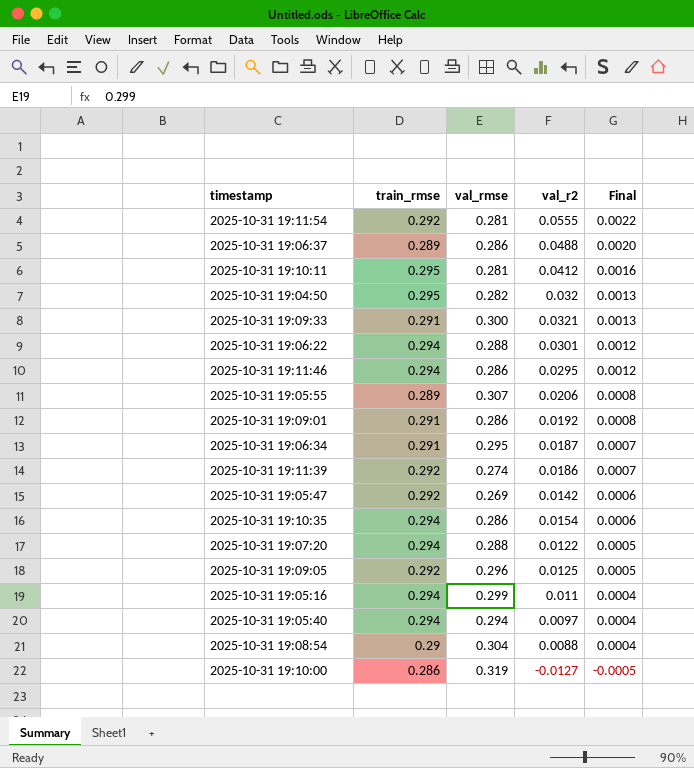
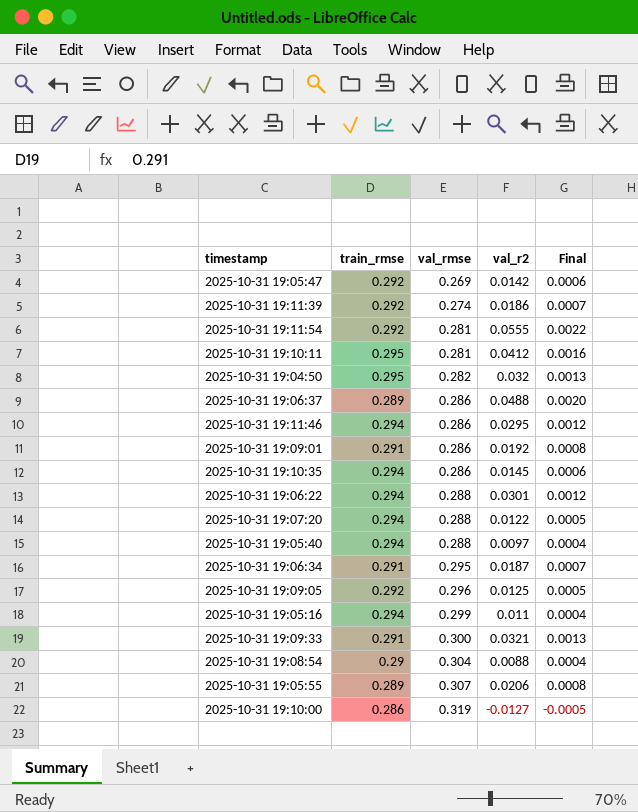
row order: Final descending -> val_rmse ascending
2025-10-31 19:10:35 | val_r2: 0.0154 -> 0.0145
2025-10-31 19:05:40 | val_rmse: 0.294 -> 0.288

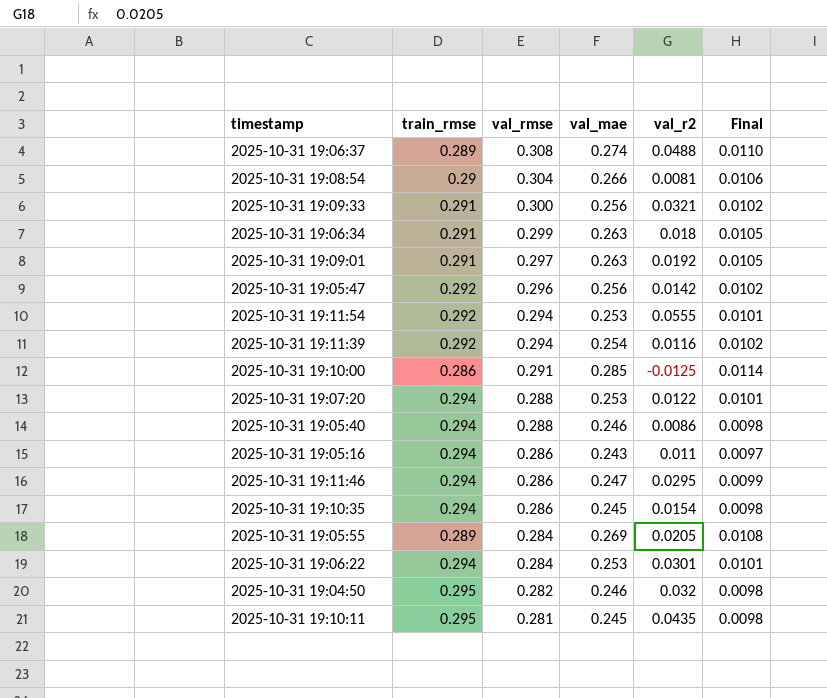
row order: val_rmse ascending -> val_rmse descending
column val_mae | position: none -> 4
column Final | formula: [val_r2] * 0.04 -> [val_mae] * 0.04
row 2025-10-31 19:09:05: 0.292 | 0.296 | 0.0125 | 0.0005 -> none
2025-10-31 19:06:37 | val_rmse: 0.286 -> 0.308
2025-10-31 19:08:54 | val_r2: 0.0088 -> 0.0081
2025-10-31 19:06:34 | val_rmse: 0.295 -> 0.299
2025-10-31 19:06:34 | val_r2: 0.0187 -> 0.018
2025-10-31 19:09:01 | val_rmse: 0.286 -> 0.297
2025-10-31 19:05:47 | val_rmse: 0.269 -> 0.296
2025-10-31 19:11:54 | val_rmse: 0.281 -> 0.294
2025-10-31 19:11:39 | val_rmse: 0.274 -> 0.294
2025-10-31 19:11:39 | val_r2: 0.0186 -> 0.0116
2025-10-31 19:10:00 | val_rmse: 0.319 -> 0.291
2025-10-31 19:10:00 | val_r2: -0.0127 -> -0.0125
2025-10-31 19:05:40 | val_r2: 0.0097 -> 0.0086
2025-10-31 19:05:16 | val_rmse: 0.299 -> 0.286
2025-10-31 19:10:35 | val_r2: 0.0145 -> 0.0154
2025-10-31 19:05:55 | val_rmse: 0.307 -> 0.284
2025-10-31 19:05:55 | val_r2: 0.0206 -> 0.0205
2025-10-31 19:06:22 | val_rmse: 0.288 -> 0.284
2025-10-31 19:10:11 | val_r2: 0.0412 -> 0.0435

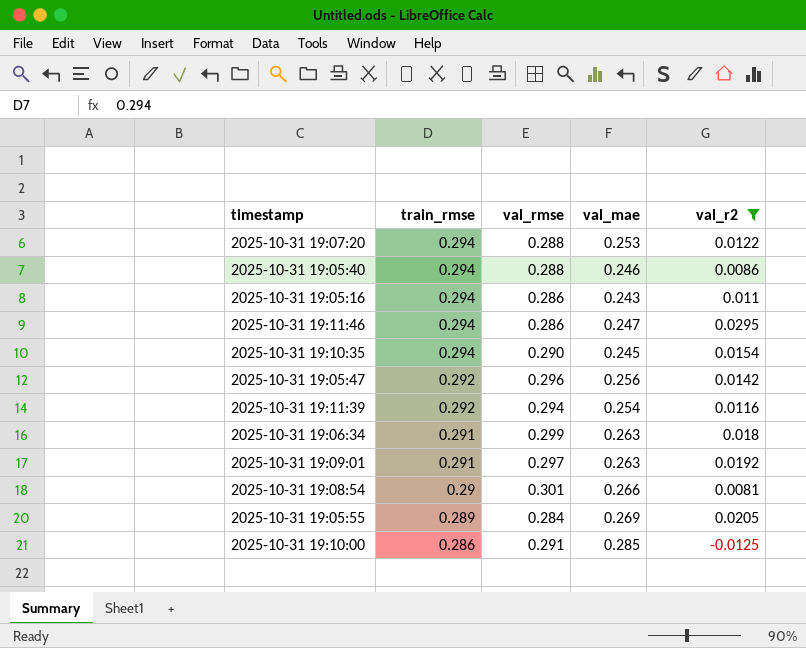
filter: none -> val_r2 <= 0.0295
row order: val_rmse descending -> train_rmse descending
column Final | formula: [val_mae] * 0.04 -> none
2025-10-31 19:10:35 | val_rmse: 0.286 -> 0.290
2025-10-31 19:08:54 | val_rmse: 0.304 -> 0.301

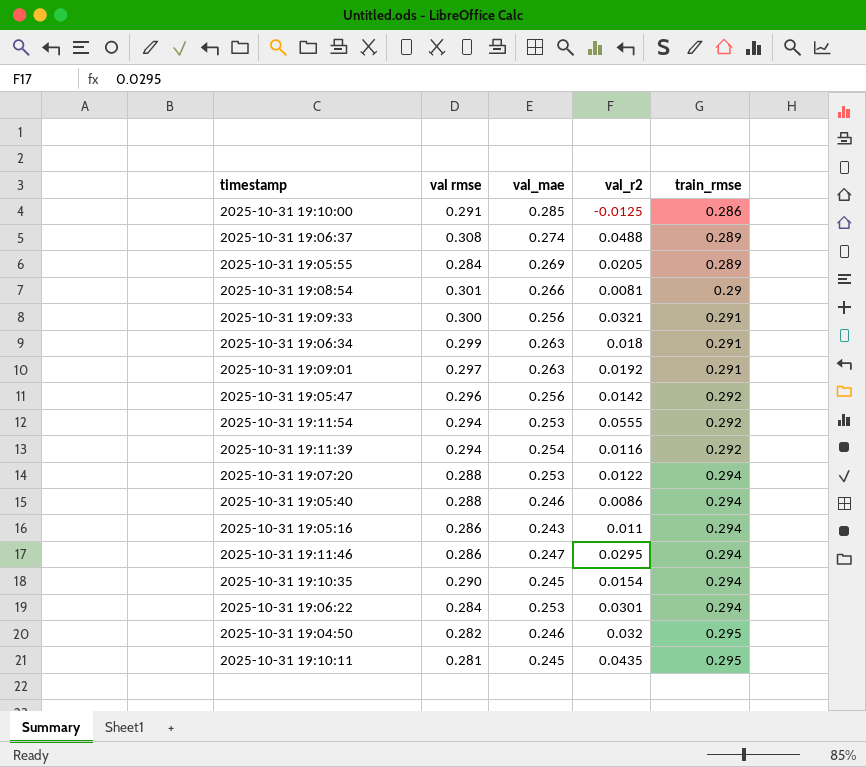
filter: val_r2 <= 0.0295 -> none
row order: train_rmse descending -> train_rmse ascending
column name: val_rmse -> val rmse
column train_rmse | position: 2 -> 5

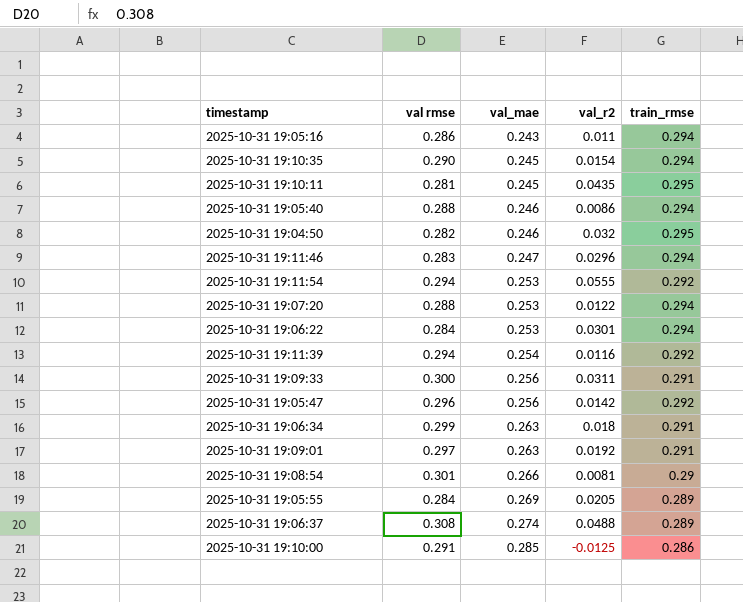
row order: train_rmse ascending -> val_mae ascending
2025-10-31 19:11:46 | val rmse: 0.286 -> 0.283
2025-10-31 19:11:46 | val_r2: 0.0295 -> 0.0296
2025-10-31 19:09:33 | val_r2: 0.0321 -> 0.0311

